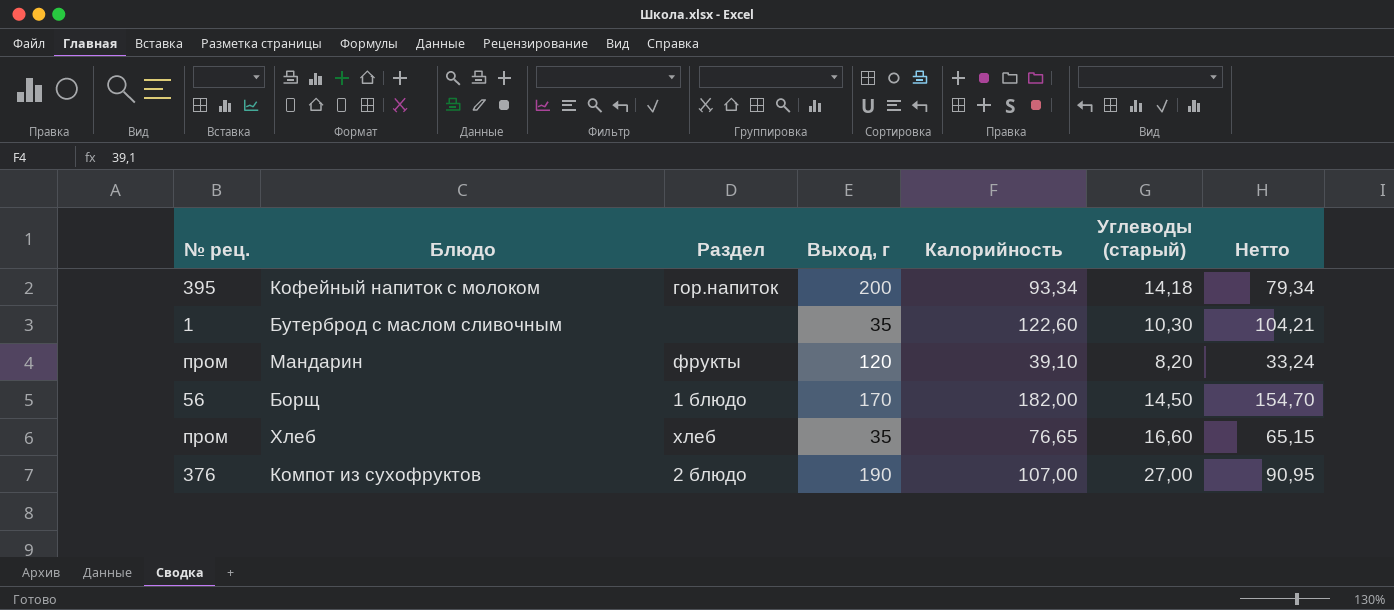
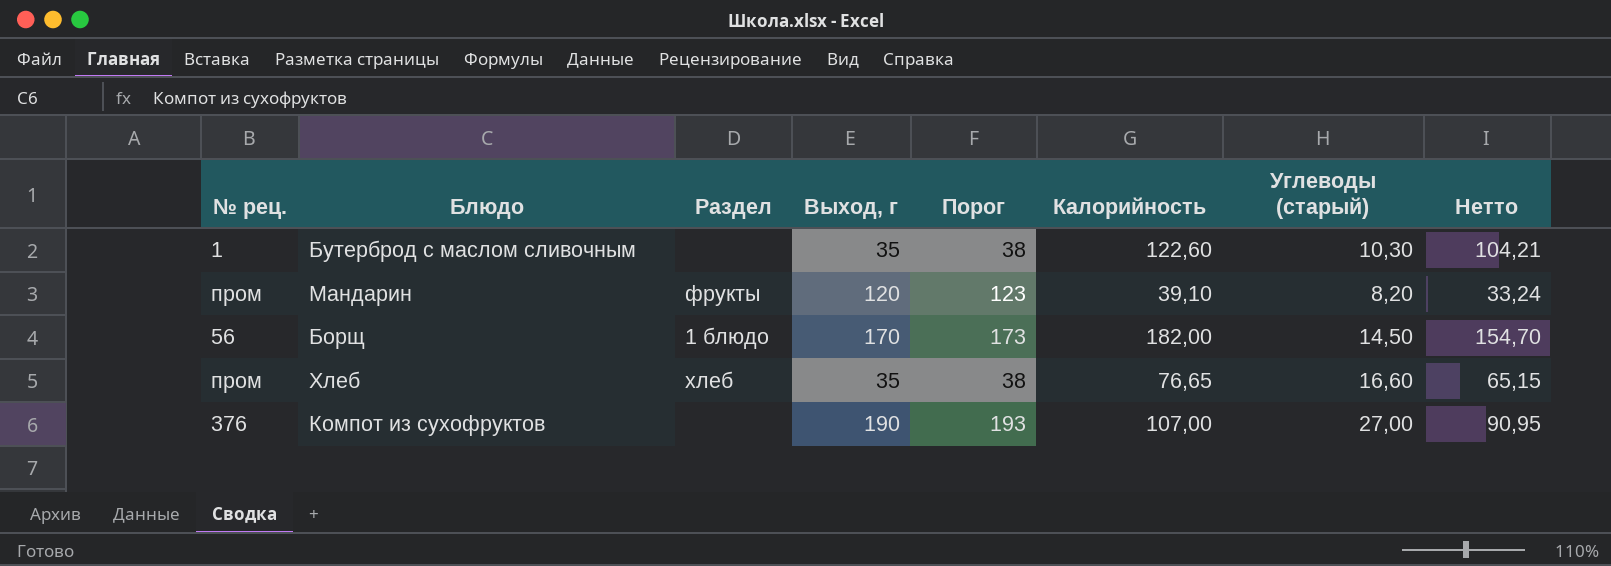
column Порог | formula: none -> [Выход, г] + 3
row Кофейный напиток с молоком: 395 | гор.напиток | 200 | 93,34 | 14,18 | 79,34 -> none
Компот из сухофруктов | Раздел: 2 блюдо -> none

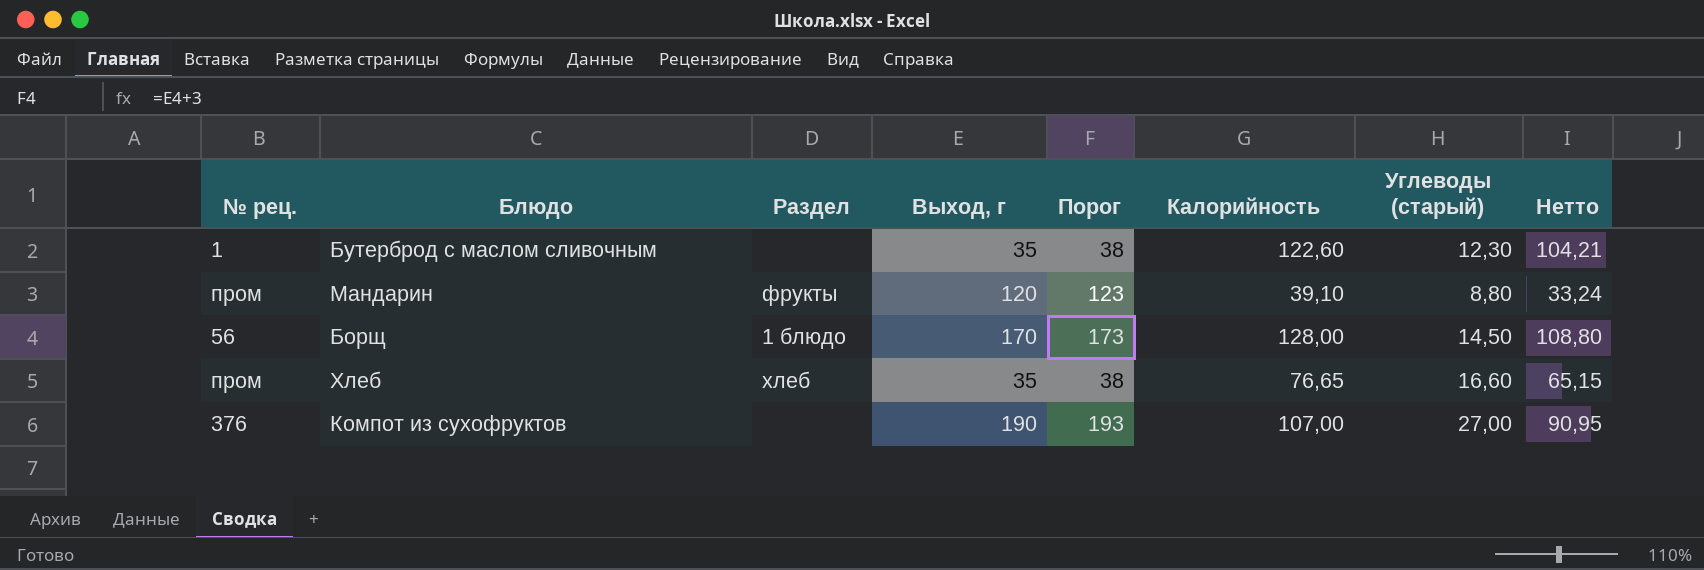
Бутерброд с маслом сливочным | Углеводы (старый): 10,30 -> 12,30
Мандарин | Углеводы (старый): 8,20 -> 8,80
Борщ | Калорийность: 182,00 -> 128,00
Борщ | Нетто: 154,70 -> 108,80

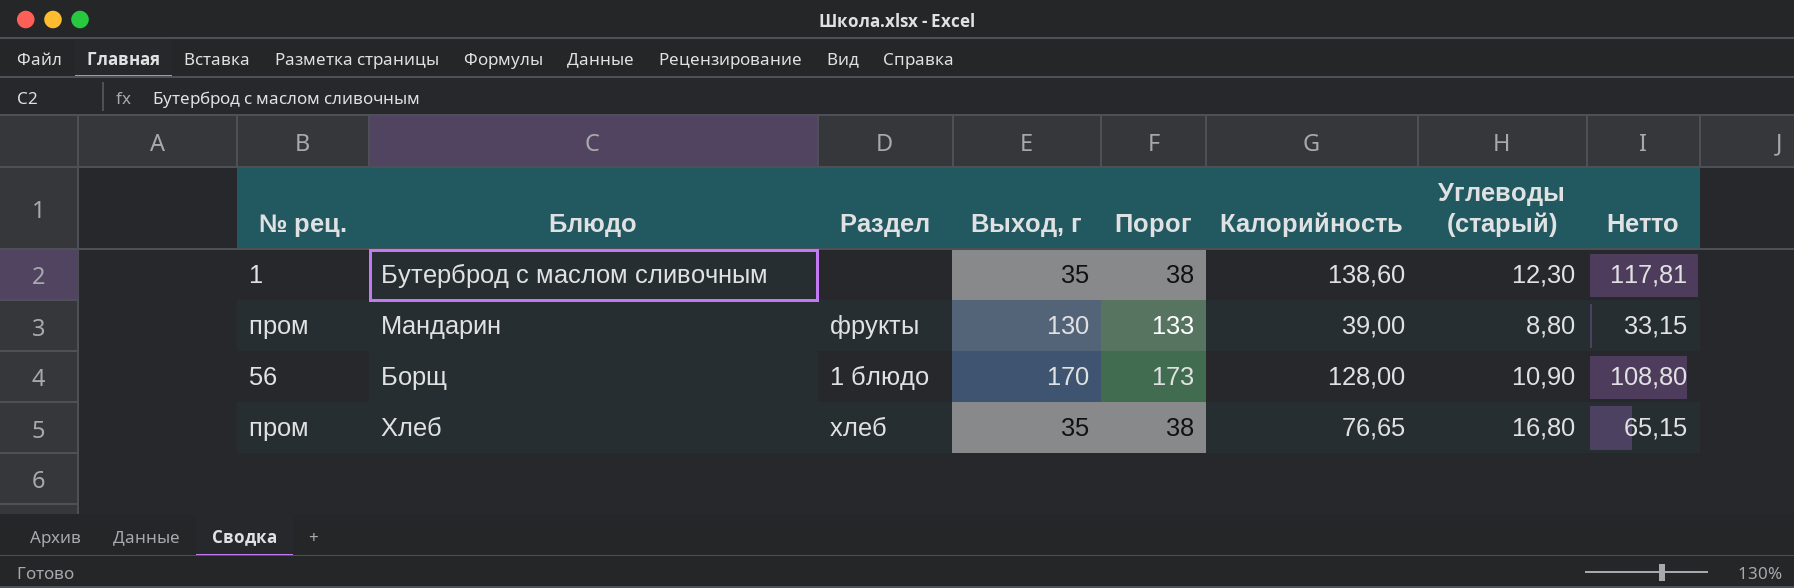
row Компот из сухофруктов: 376 | none | 190 | 193 | 107,00 | 27,00 | 90,95 -> none
Бутерброд с маслом сливочным | Калорийность: 122,60 -> 138,60
Бутерброд с маслом сливочным | Нетто: 104,21 -> 117,81
Мандарин | Выход, г: 120 -> 130
Мандарин | Порог: 123 -> 133
Мандарин | Калорийность: 39,10 -> 39,00
Мандарин | Нетто: 33,24 -> 33,15
Борщ | Углеводы (старый): 14,50 -> 10,90
Хлеб | Углеводы (старый): 16,60 -> 16,80

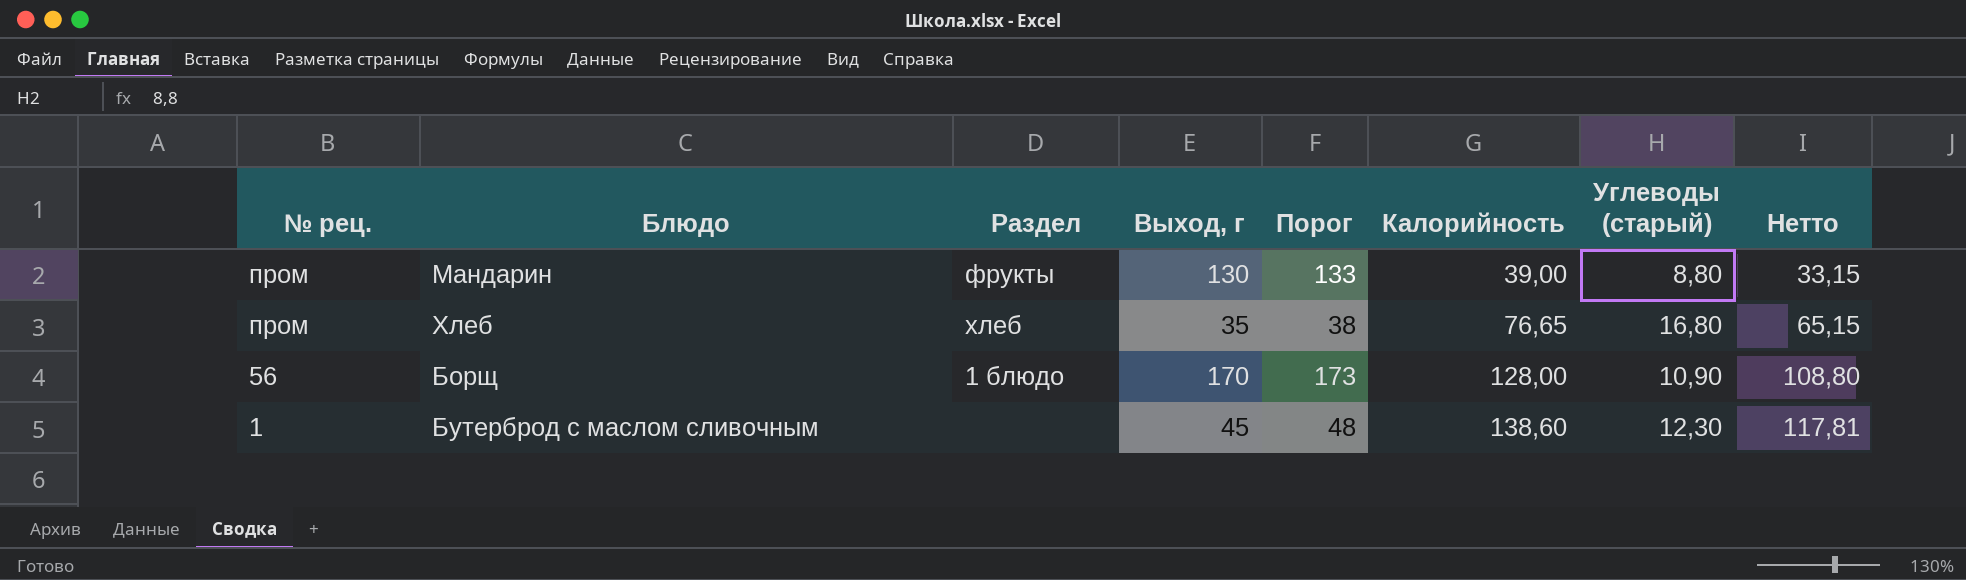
row order: none -> № рец. descending
Бутерброд с маслом сливочным | Выход, г: 35 -> 45
Бутерброд с маслом сливочным | Порог: 38 -> 48

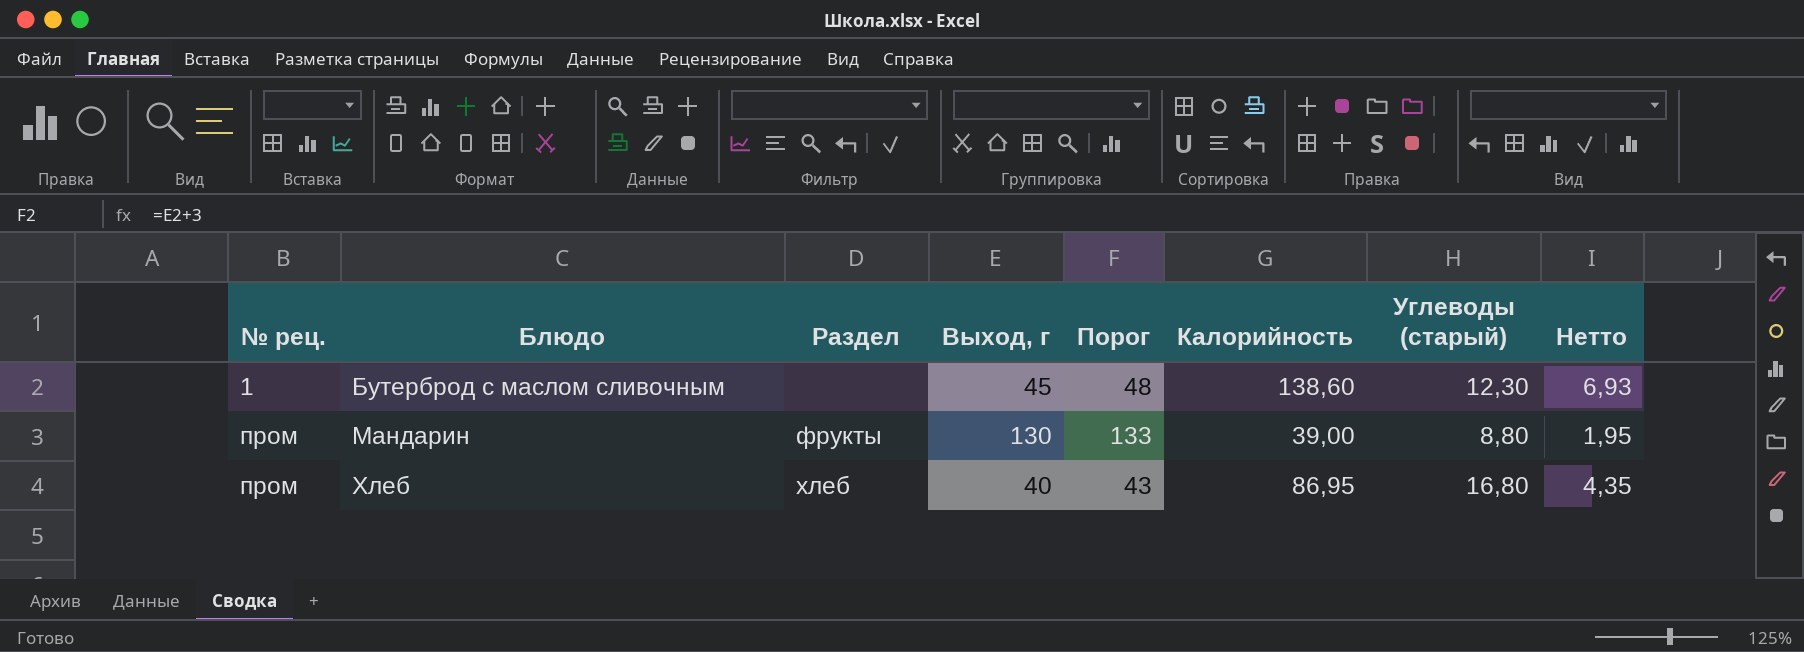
row order: № рец. descending -> № рец. ascending
column Нетто | formula: [Калорийность] * 0,85 -> [Калорийность] * 0,05
row Борщ: 56 | 1 блюдо | 170 | 173 | 128,00 | 10,90 | 108,80 -> none
Хлеб | Выход, г: 35 -> 40
Хлеб | Порог: 38 -> 43
Хлеб | Калорийность: 76,65 -> 86,95

